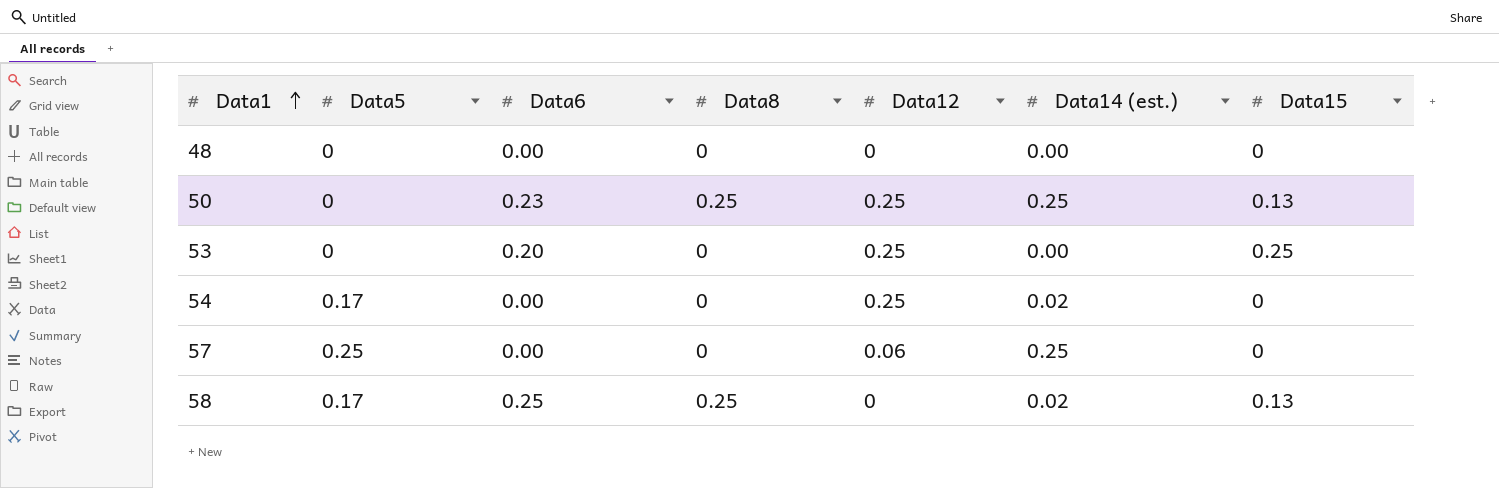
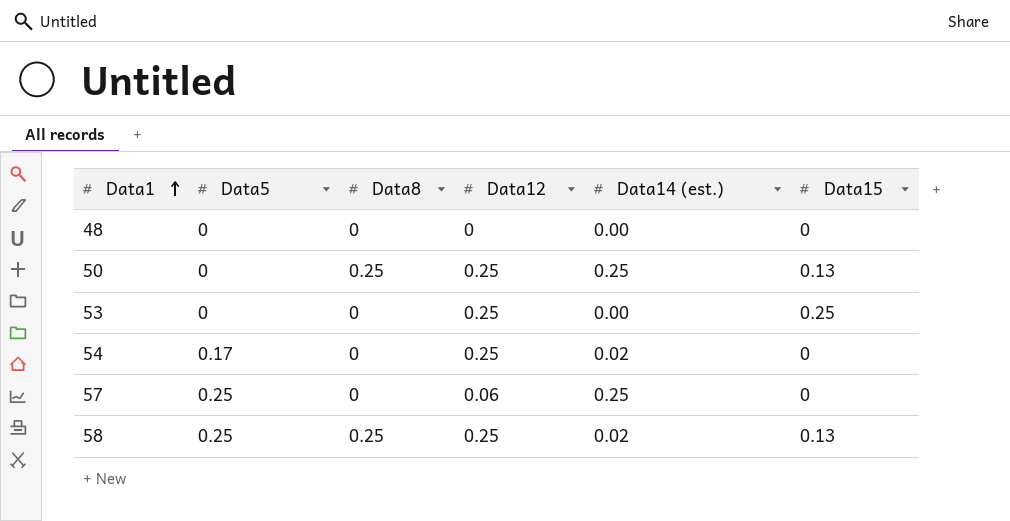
column Data6 | position: 3 -> none
58 | Data5: 0.17 -> 0.25
58 | Data12: 0 -> 0.25

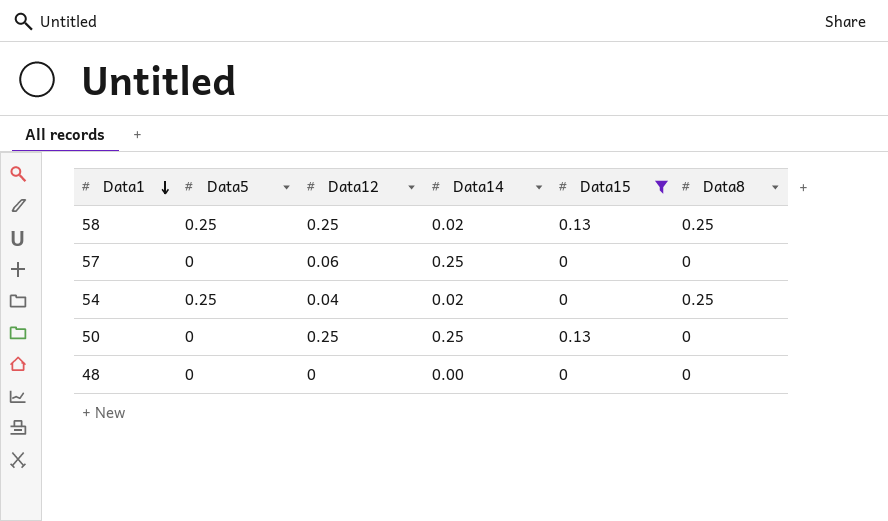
filter: none -> Data15 != 0.25
row order: Data1 ascending -> Data1 descending
column name: Data14 (est.) -> Data14
column Data8 | position: 3 -> 6
57 | Data5: 0.25 -> 0
54 | Data5: 0.17 -> 0.25
54 | Data12: 0.25 -> 0.04
54 | Data8: 0 -> 0.25
50 | Data8: 0.25 -> 0

